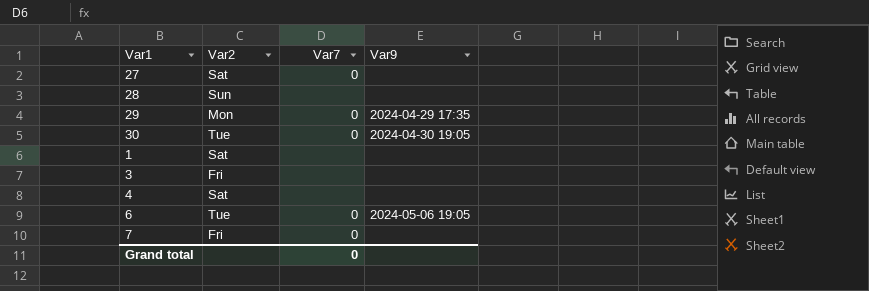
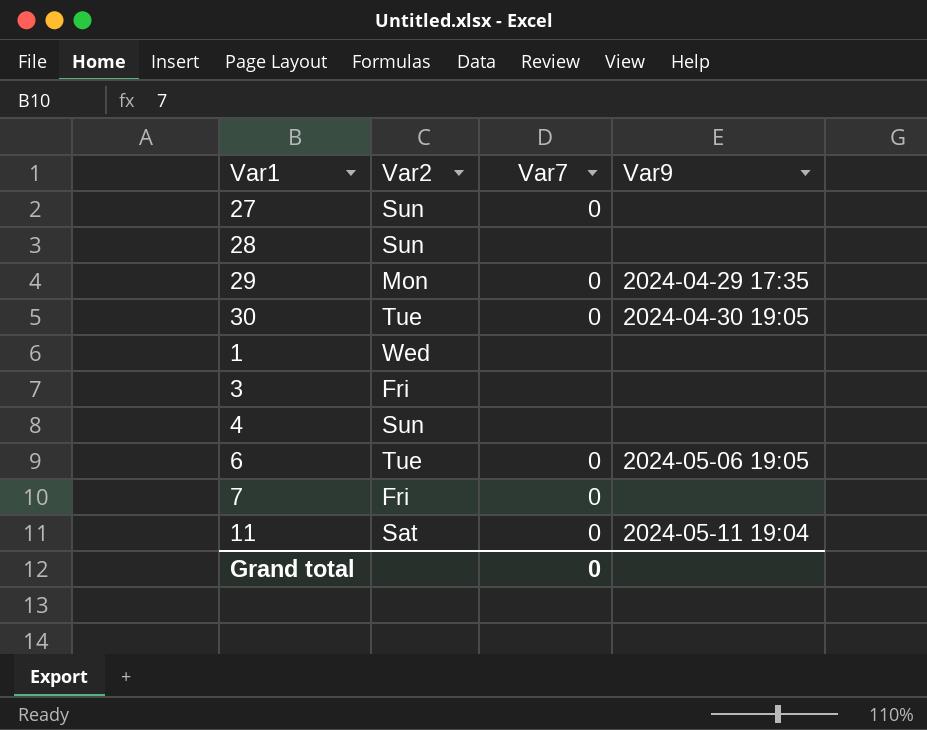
27 | Var2: Sat -> Sun
1 | Var2: Sat -> Wed
4 | Var2: Sat -> Sun
row 11: none -> Sat | 0 | 2024-05-11 19:04

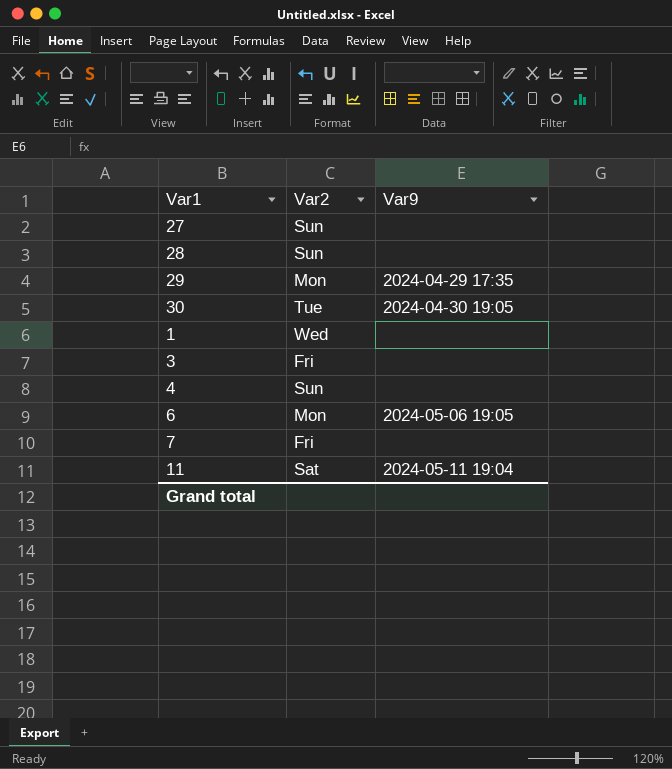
column Var7 | position: 3 -> none
6 | Var2: Tue -> Mon

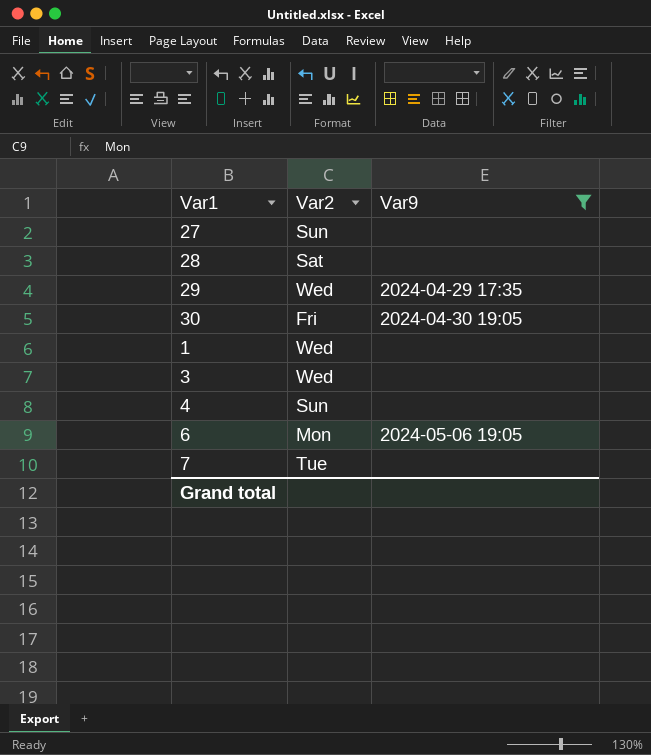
filter: none -> Var9 != 2024-05-11 19:04
28 | Var2: Sun -> Sat
29 | Var2: Mon -> Wed
30 | Var2: Tue -> Fri
3 | Var2: Fri -> Wed
7 | Var2: Fri -> Tue

